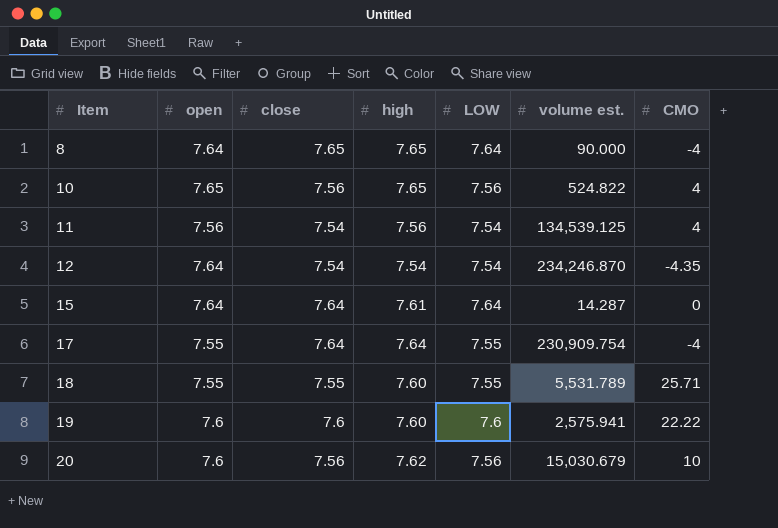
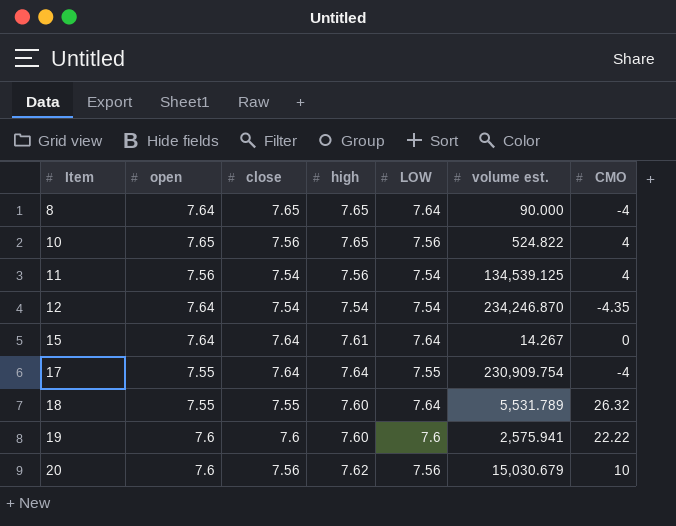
15 | volume est.: 14.287 -> 14.267
18 | LOW: 7.55 -> 7.64
18 | CMO: 25.71 -> 26.32

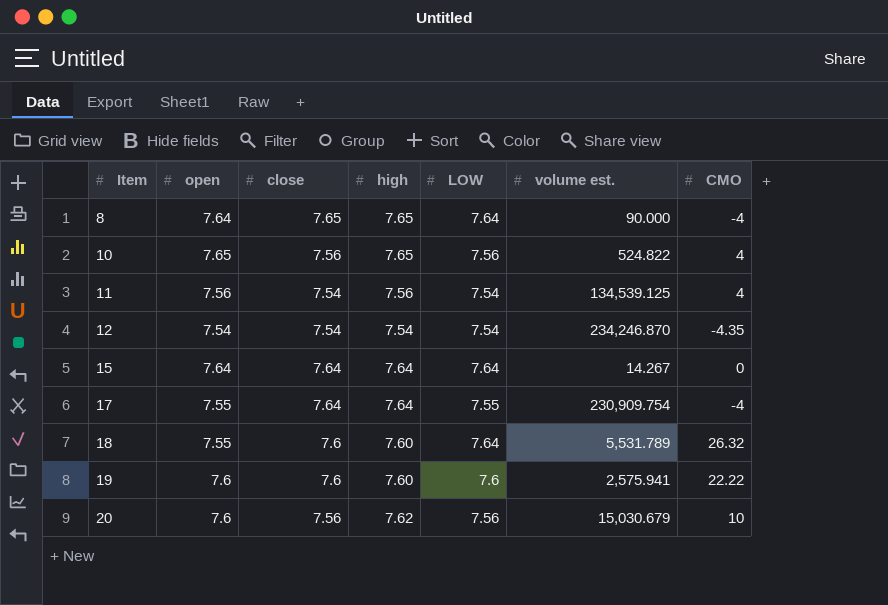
12 | open: 7.64 -> 7.54
15 | high: 7.61 -> 7.64
18 | close: 7.55 -> 7.6

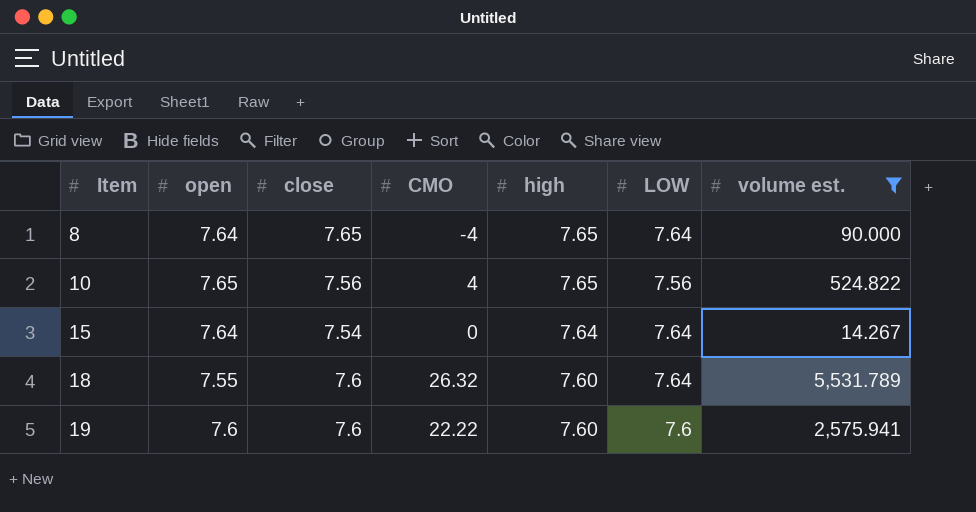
filter: none -> volume est. <= 5,531.789
column CMO | position: 7 -> 4
15 | close: 7.64 -> 7.54

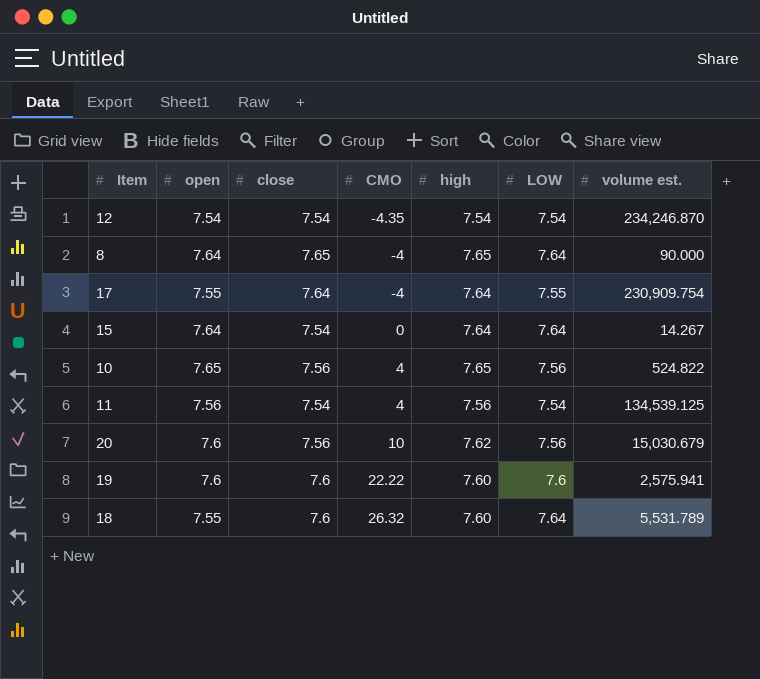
filter: volume est. <= 5,531.789 -> none
row order: Item ascending -> CMO ascending

